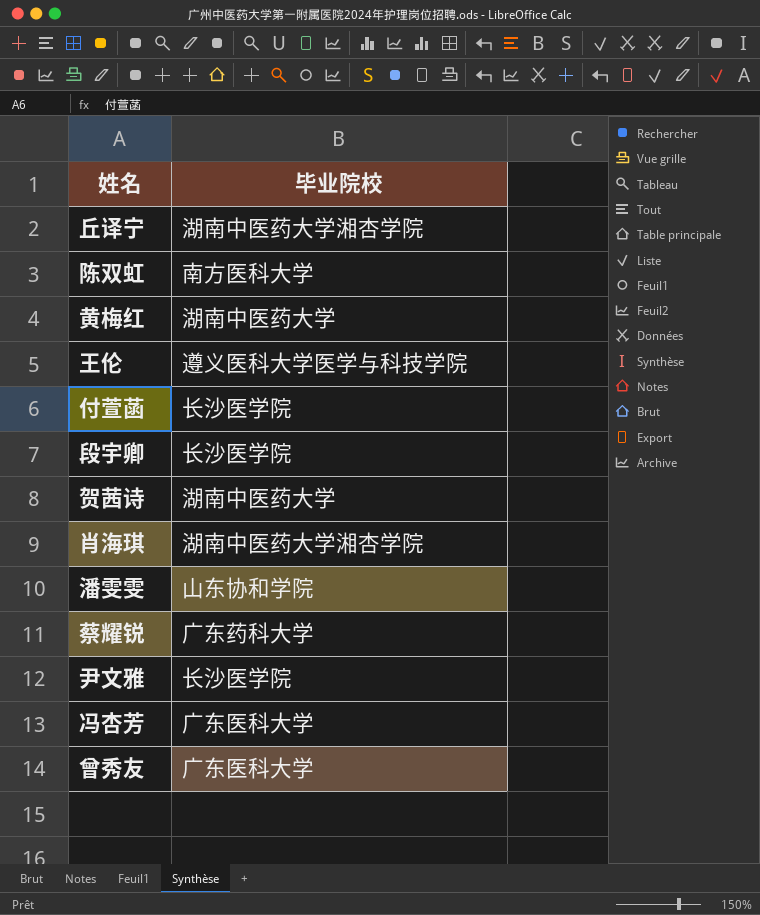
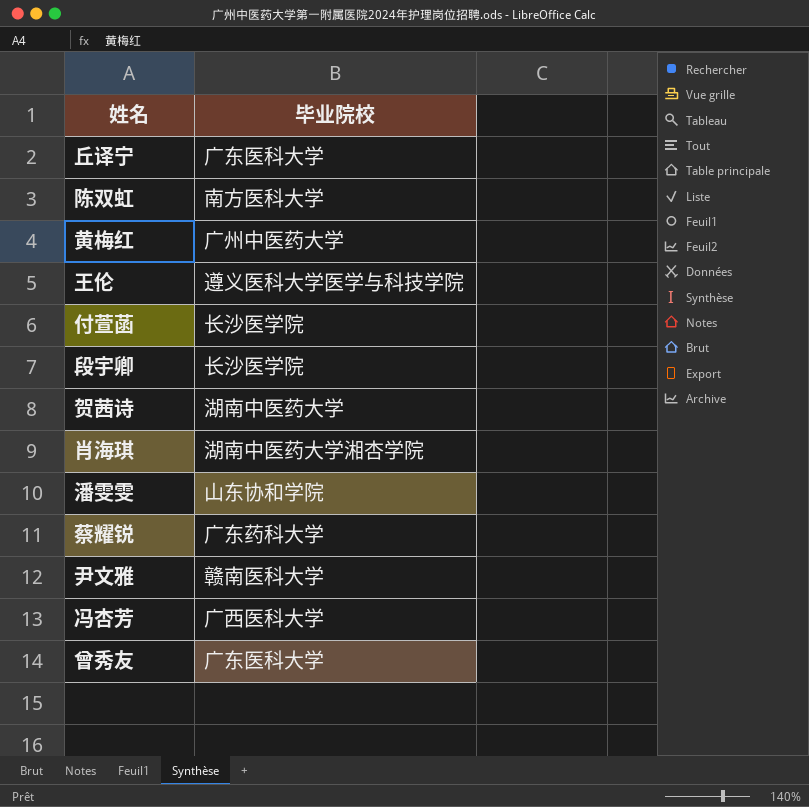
丘译宁 | 毕业院校: 湖南中医药大学湘杏学院 -> 广东医科大学
黄梅红 | 毕业院校: 湖南中医药大学 -> 广州中医药大学
尹文雅 | 毕业院校: 长沙医学院 -> 赣南医科大学
冯杏芳 | 毕业院校: 广东医科大学 -> 广西医科大学

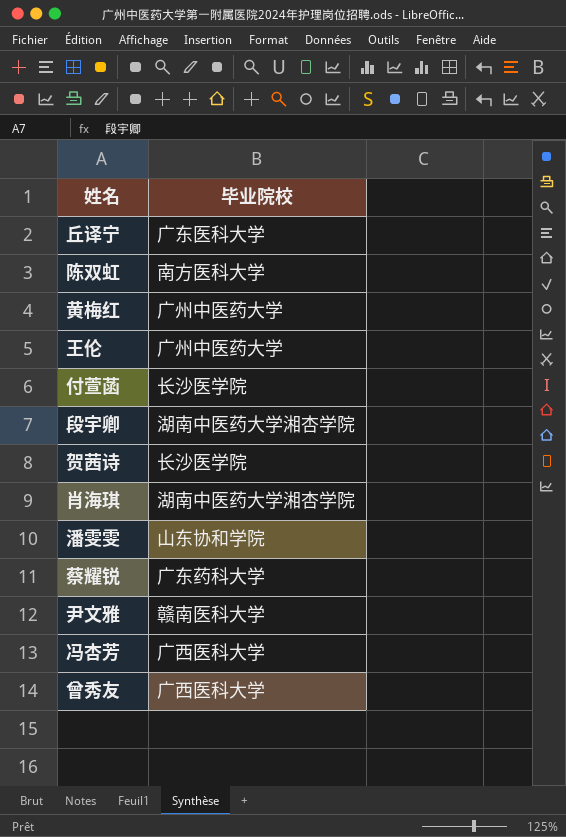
王伦 | 毕业院校: 遵义医科大学医学与科技学院 -> 广州中医药大学
段宇卿 | 毕业院校: 长沙医学院 -> 湖南中医药大学湘杏学院
贺茜诗 | 毕业院校: 湖南中医药大学 -> 长沙医学院
曾秀友 | 毕业院校: 广东医科大学 -> 广西医科大学

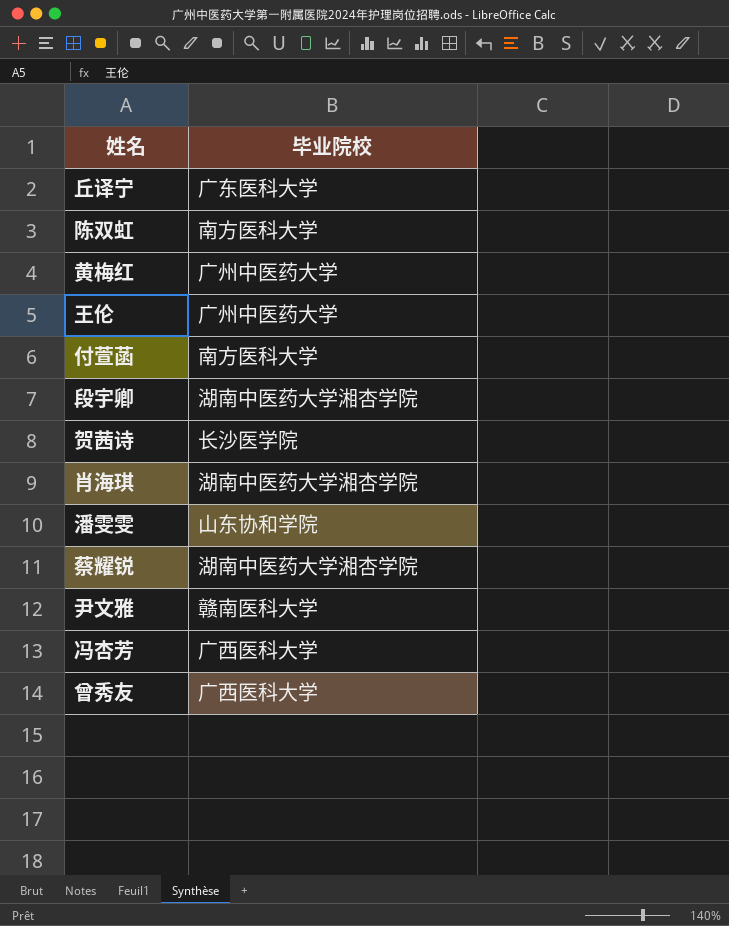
付萱菡 | 毕业院校: 长沙医学院 -> 南方医科大学
蔡耀锐 | 毕业院校: 广东药科大学 -> 湖南中医药大学湘杏学院

